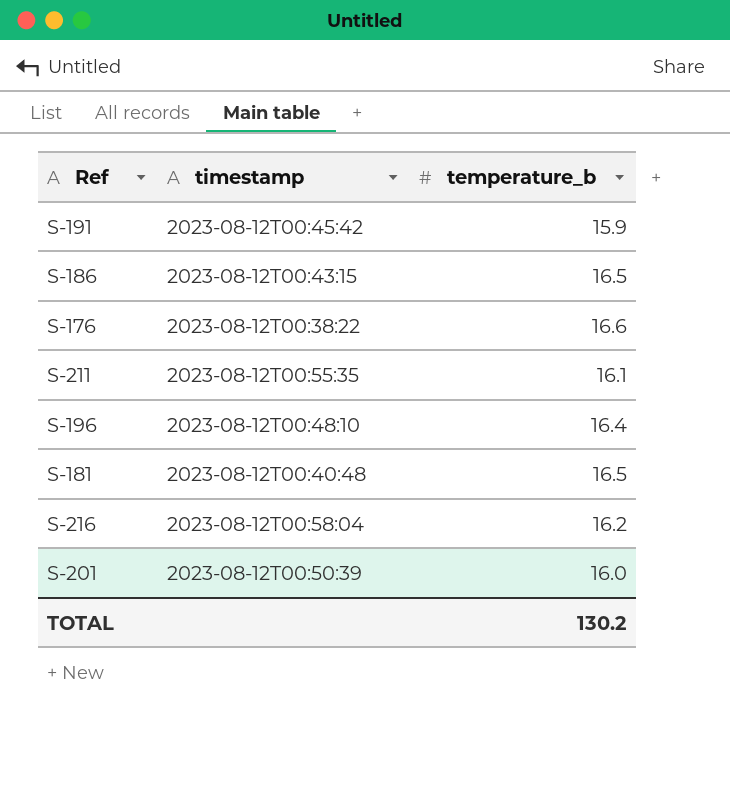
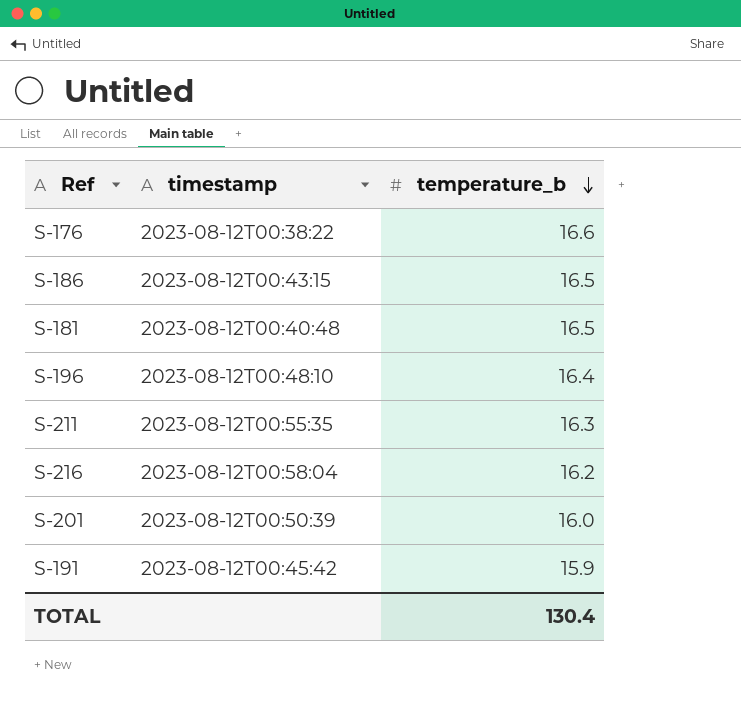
row order: none -> temperature_b descending
S-211 | temperature_b: 16.1 -> 16.3
TOTAL | temperature_b: 130.2 -> 130.4

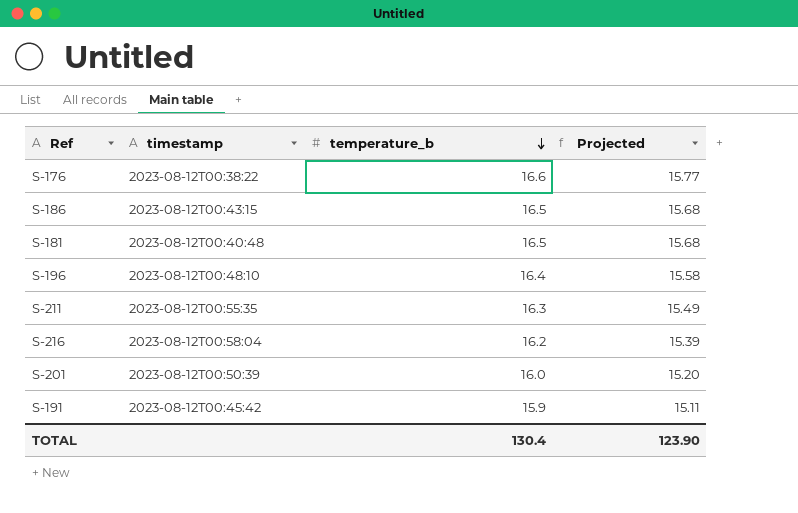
column Projected | formula: none -> [temperature_b] * 0.95

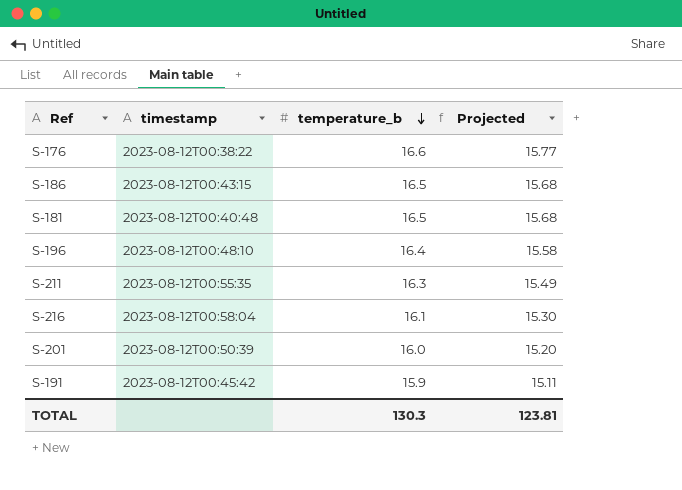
S-216 | temperature_b: 16.2 -> 16.1
S-216 | Projected: 15.39 -> 15.30
TOTAL | temperature_b: 130.4 -> 130.3
TOTAL | Projected: 123.90 -> 123.81

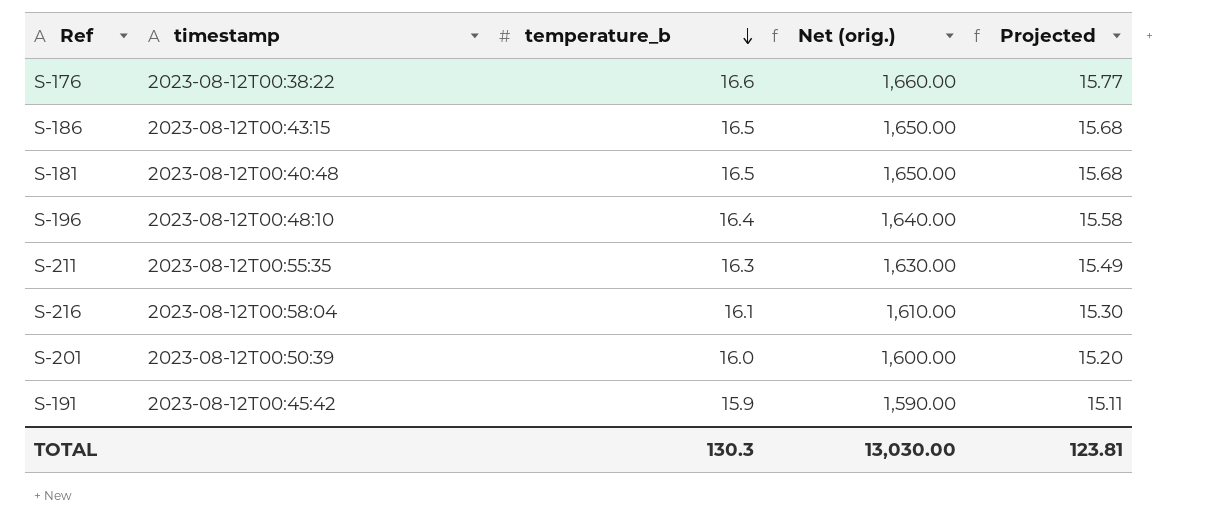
column Net (orig.) | formula: none -> [temperature_b] * 100

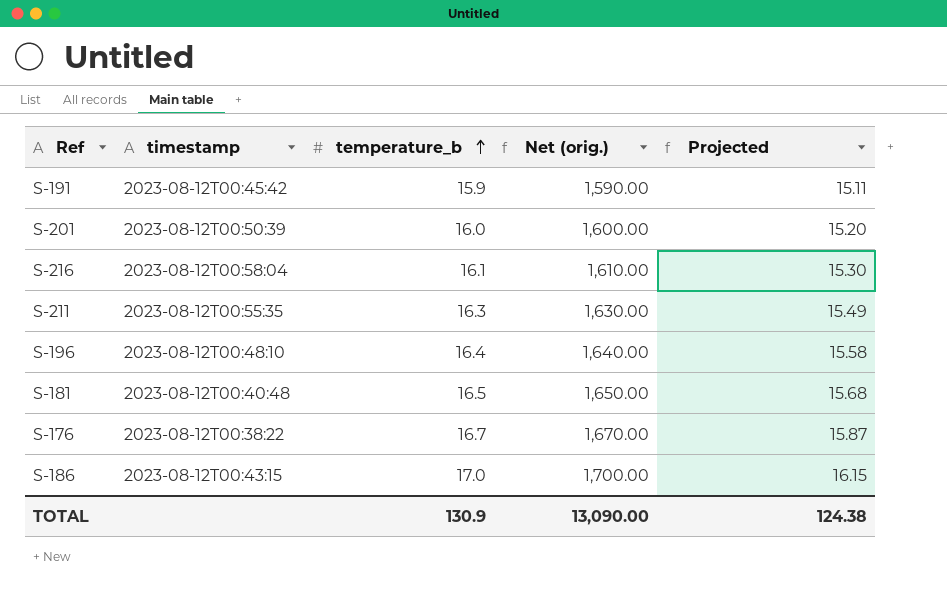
row order: temperature_b descending -> temperature_b ascending
S-176 | temperature_b: 16.6 -> 16.7
S-176 | Net (orig.): 1,660.00 -> 1,670.00
S-176 | Projected: 15.77 -> 15.87
S-186 | temperature_b: 16.5 -> 17.0
S-186 | Net (orig.): 1,650.00 -> 1,700.00
S-186 | Projected: 15.68 -> 16.15
TOTAL | temperature_b: 130.3 -> 130.9
TOTAL | Net (orig.): 13,030.00 -> 13,090.00
TOTAL | Projected: 123.81 -> 124.38

